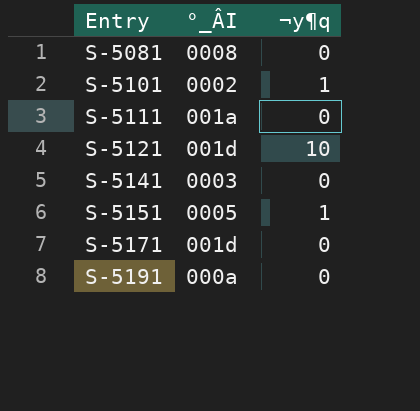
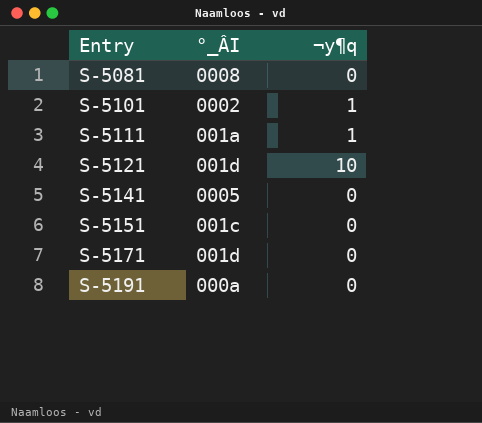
S-5111 | ¬y¶q: 0 -> 1
S-5141 | °_ÂI: 0003 -> 0005
S-5151 | °_ÂI: 0005 -> 001c
S-5151 | ¬y¶q: 1 -> 0

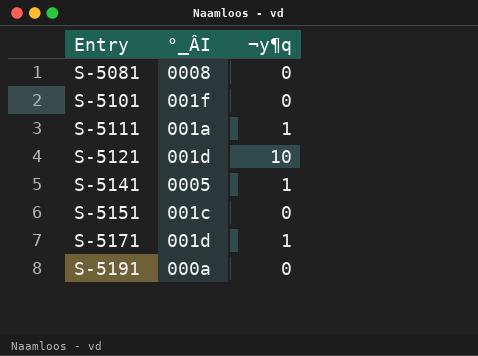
S-5101 | °_ÂI: 0002 -> 001f
S-5101 | ¬y¶q: 1 -> 0
S-5141 | ¬y¶q: 0 -> 1
S-5171 | ¬y¶q: 0 -> 1

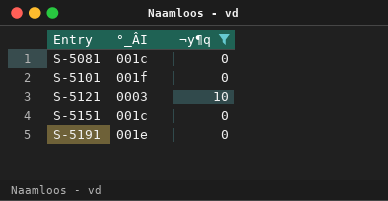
filter: none -> ¬y¶q != 1
S-5081 | °_ÂI: 0008 -> 001c
S-5121 | °_ÂI: 001d -> 0003
S-5191 | °_ÂI: 000a -> 001e

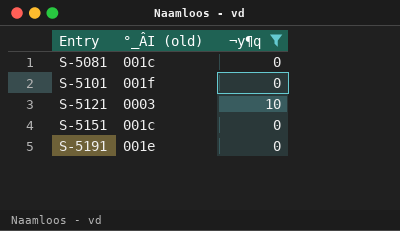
column name: °_ÂI -> °_ÂI (old)

